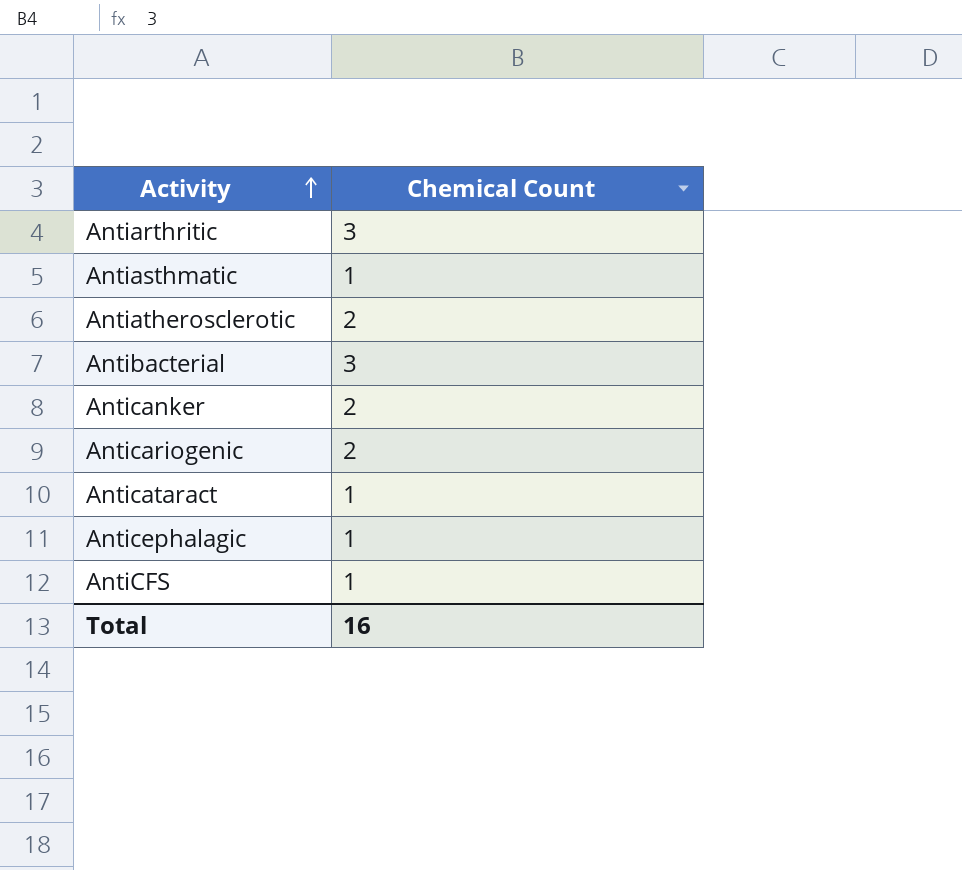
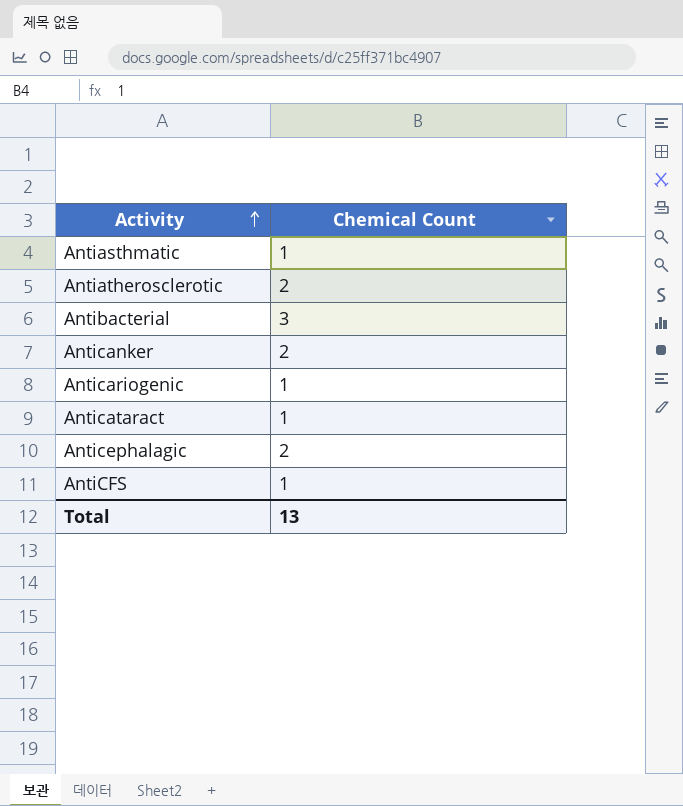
row Antiarthritic: 3 -> none
Anticariogenic | Chemical Count: 2 -> 1
Anticephalagic | Chemical Count: 1 -> 2
Total | Chemical Count: 16 -> 13

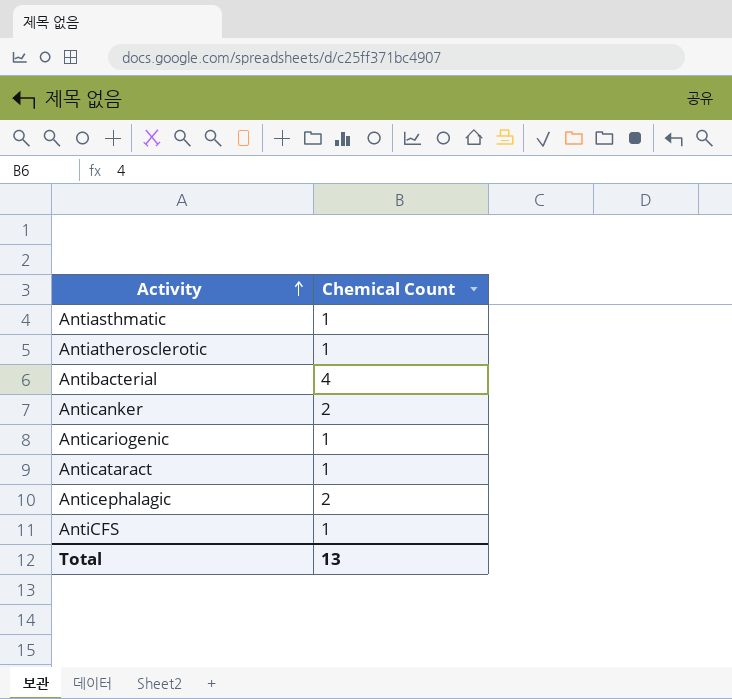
Antiatherosclerotic | Chemical Count: 2 -> 1
Antibacterial | Chemical Count: 3 -> 4

